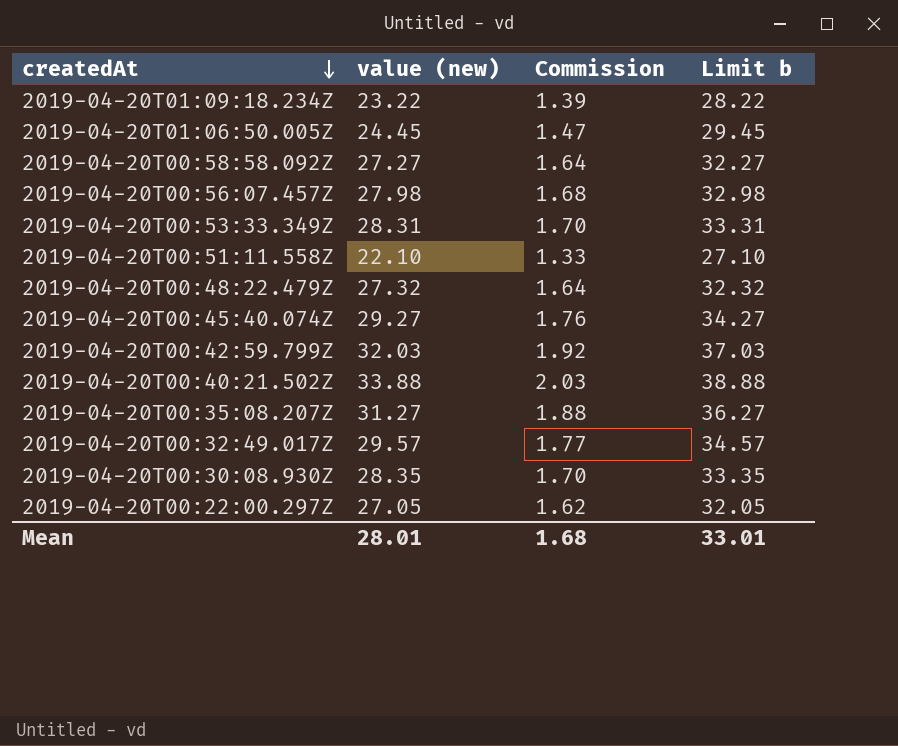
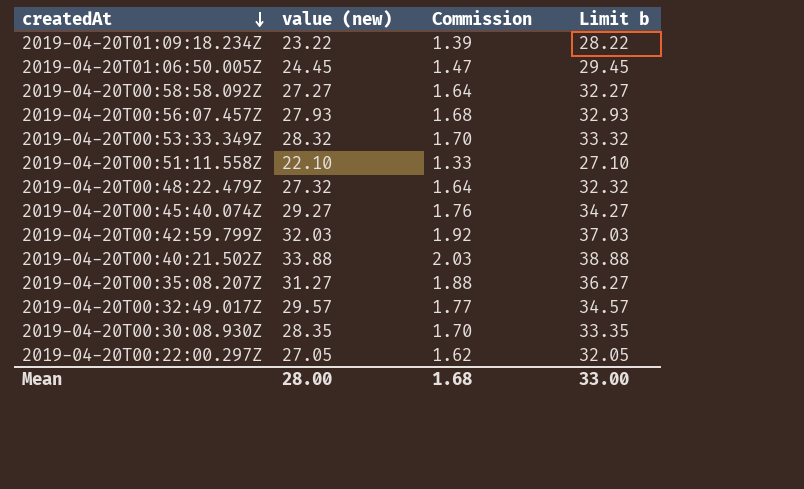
2019-04-20T00:56:07.457Z | value (new): 27.98 -> 27.93
2019-04-20T00:56:07.457Z | Limit b: 32.98 -> 32.93
2019-04-20T00:53:33.349Z | value (new): 28.31 -> 28.32
2019-04-20T00:53:33.349Z | Limit b: 33.31 -> 33.32
Mean | value (new): 28.01 -> 28.00
Mean | Limit b: 33.01 -> 33.00

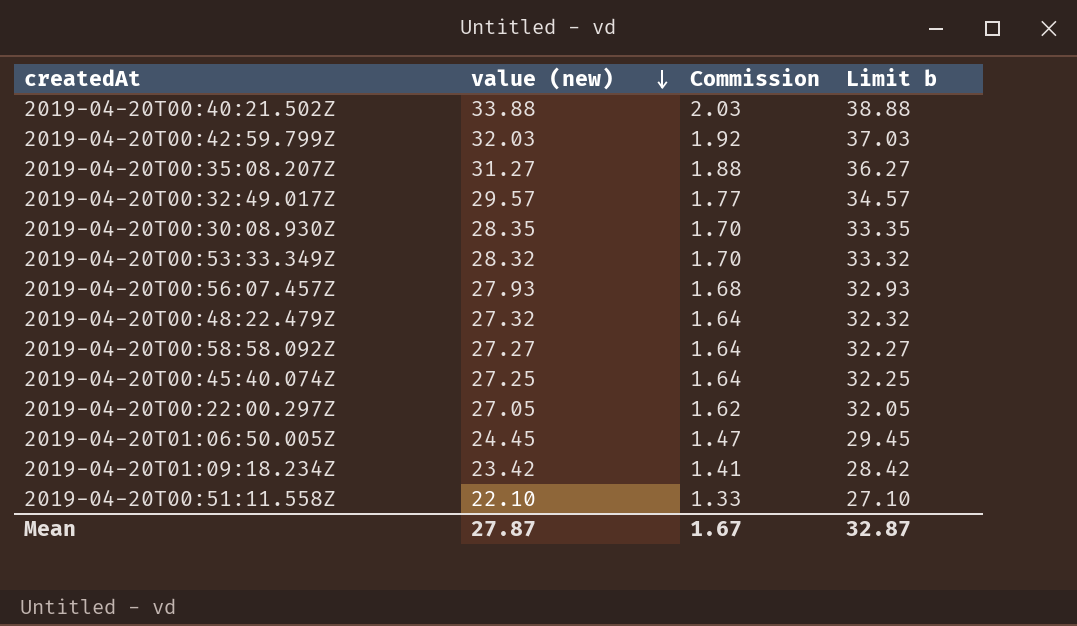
row order: createdAt descending -> value (new) descending
2019-04-20T00:45:40.074Z | value (new): 29.27 -> 27.25
2019-04-20T00:45:40.074Z | Commission: 1.76 -> 1.64
2019-04-20T00:45:40.074Z | Limit b: 34.27 -> 32.25
2019-04-20T01:09:18.234Z | value (new): 23.22 -> 23.42
2019-04-20T01:09:18.234Z | Commission: 1.39 -> 1.41
2019-04-20T01:09:18.234Z | Limit b: 28.22 -> 28.42
Mean | value (new): 28.00 -> 27.87
Mean | Commission: 1.68 -> 1.67
Mean | Limit b: 33.00 -> 32.87

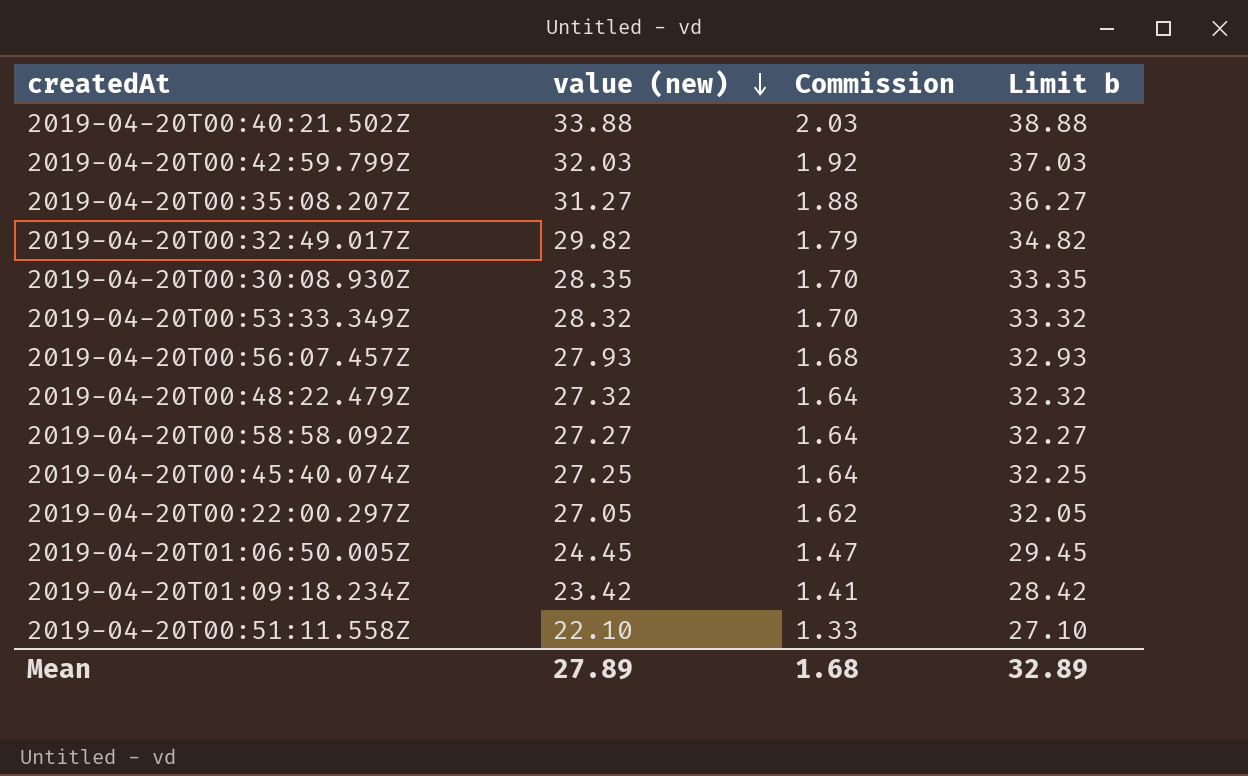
2019-04-20T00:32:49.017Z | value (new): 29.57 -> 29.82
2019-04-20T00:32:49.017Z | Commission: 1.77 -> 1.79
2019-04-20T00:32:49.017Z | Limit b: 34.57 -> 34.82
Mean | value (new): 27.87 -> 27.89
Mean | Commission: 1.67 -> 1.68
Mean | Limit b: 32.87 -> 32.89

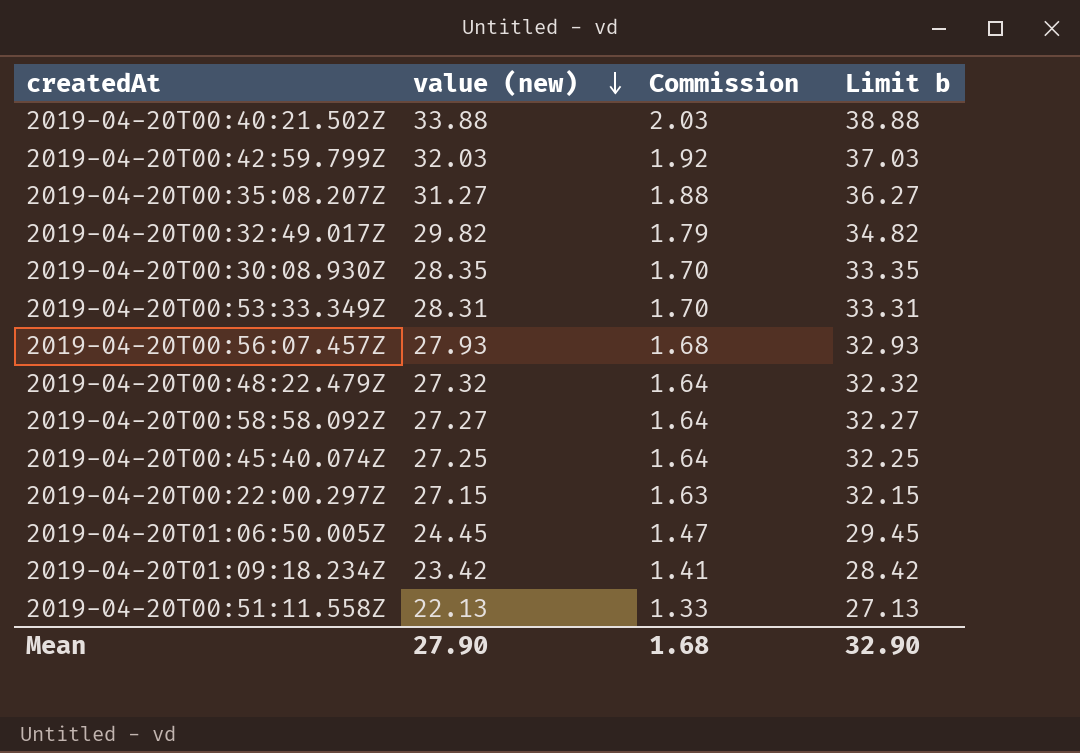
2019-04-20T00:53:33.349Z | value (new): 28.32 -> 28.31
2019-04-20T00:53:33.349Z | Limit b: 33.32 -> 33.31
2019-04-20T00:22:00.297Z | value (new): 27.05 -> 27.15
2019-04-20T00:22:00.297Z | Commission: 1.62 -> 1.63
2019-04-20T00:22:00.297Z | Limit b: 32.05 -> 32.15
2019-04-20T00:51:11.558Z | value (new): 22.10 -> 22.13
2019-04-20T00:51:11.558Z | Limit b: 27.10 -> 27.13
Mean | value (new): 27.89 -> 27.90
Mean | Limit b: 32.89 -> 32.90

